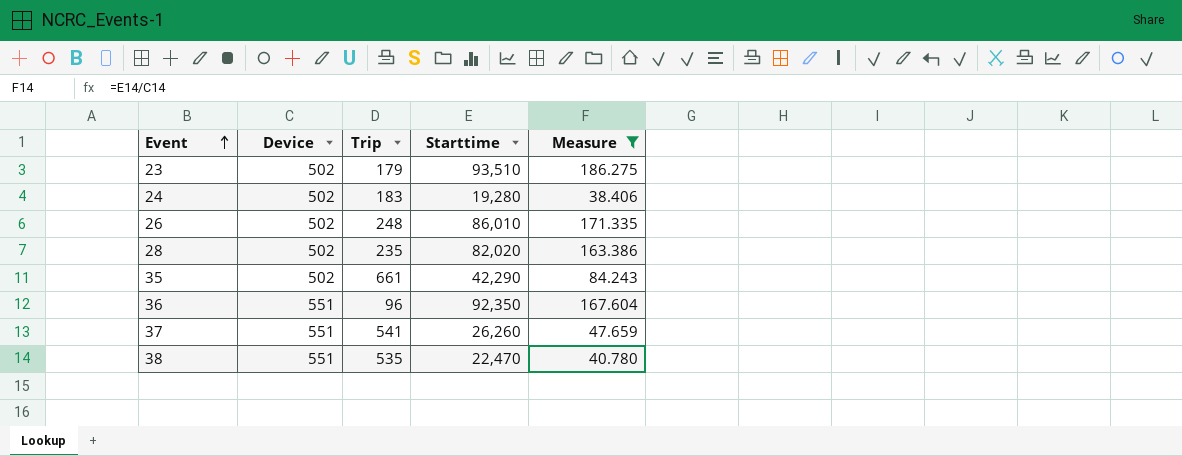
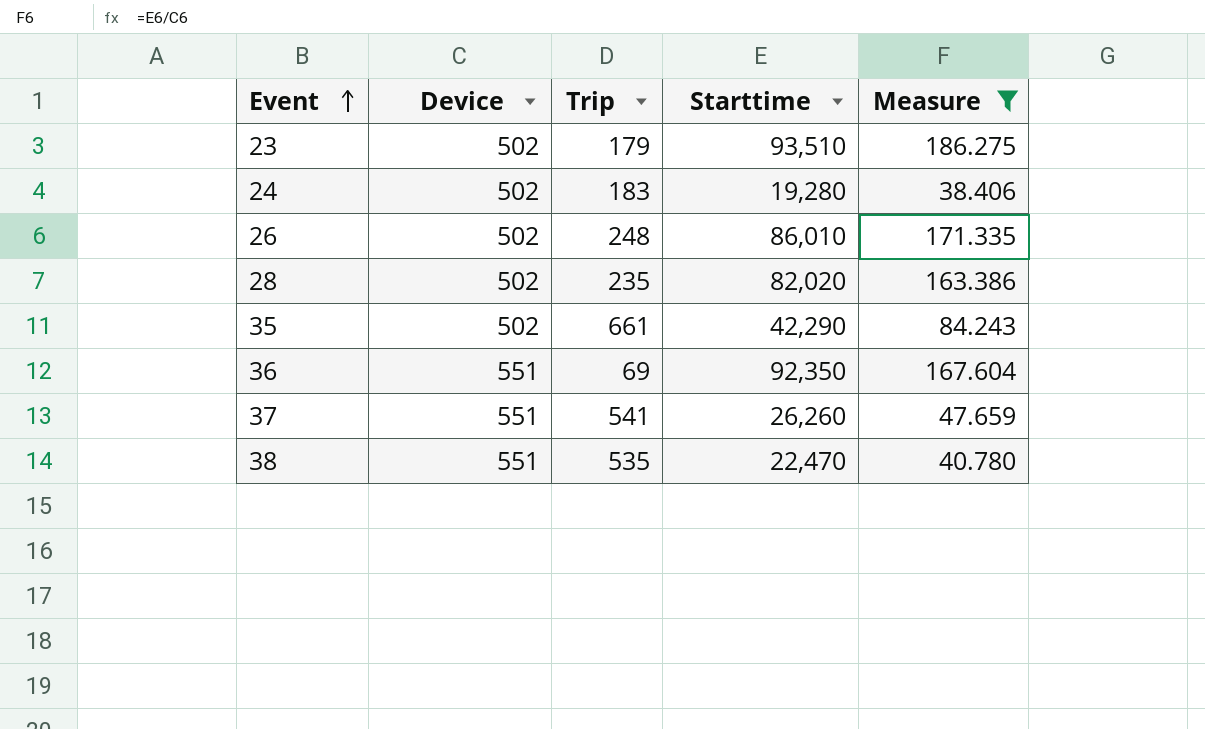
36 | Trip: 96 -> 69

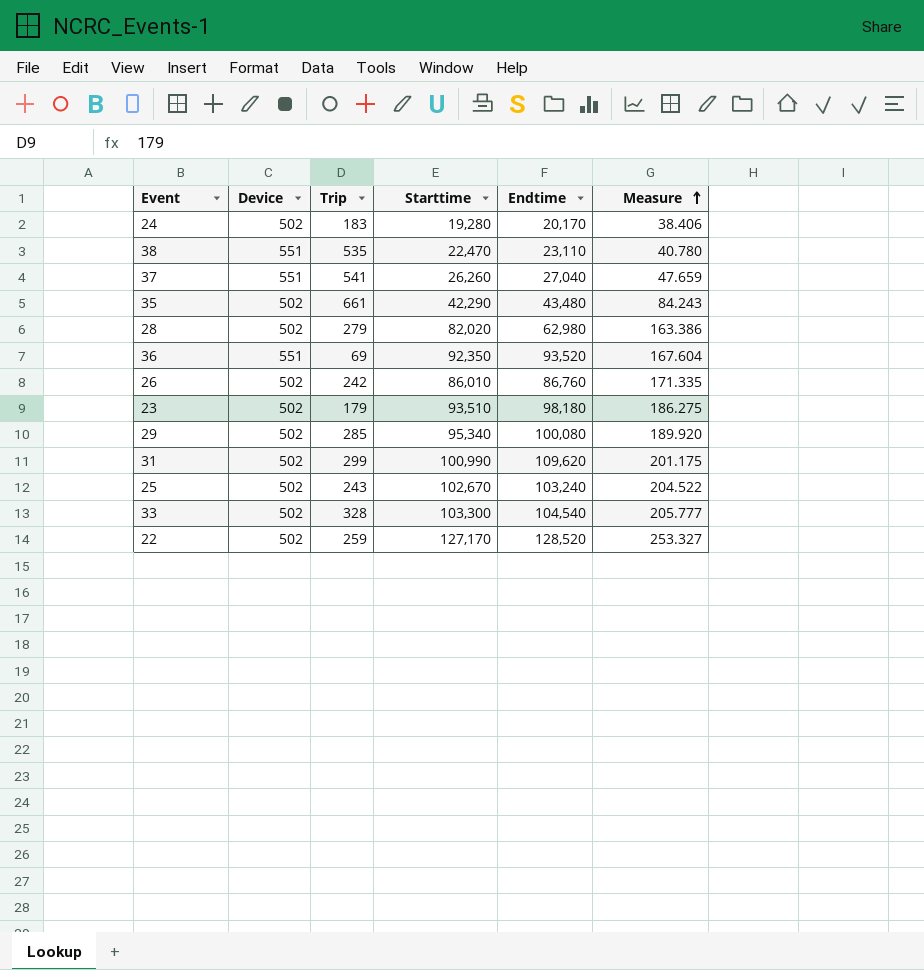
filter: Measure <= 186.275 -> none
row order: Event ascending -> Measure ascending
column Endtime | position: none -> 5
28 | Trip: 235 -> 279
26 | Trip: 248 -> 242

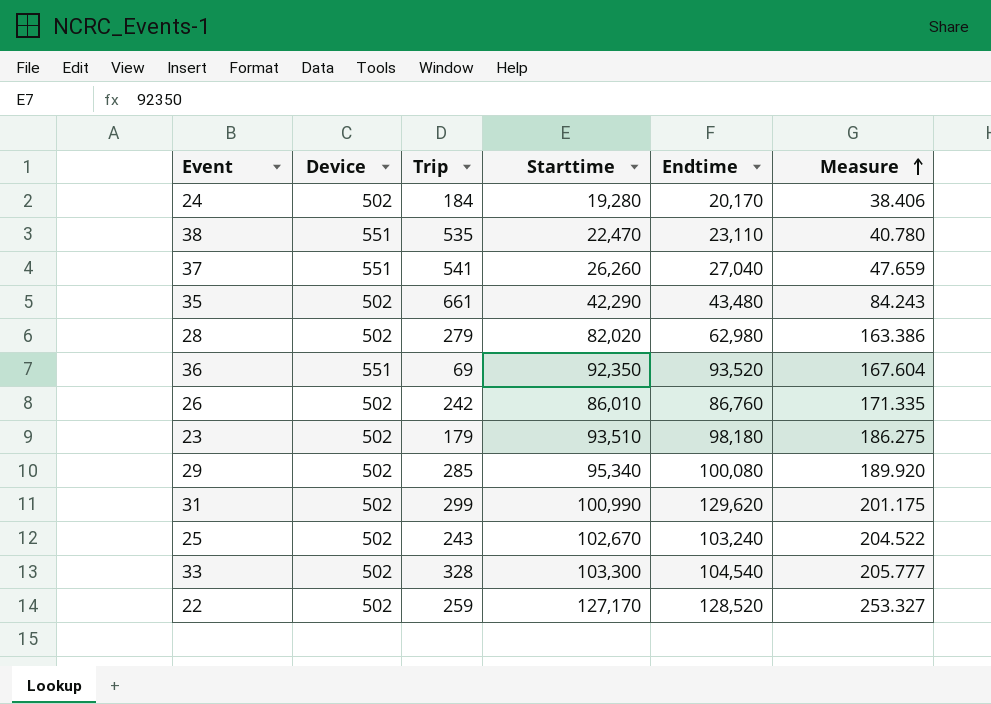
24 | Trip: 183 -> 184
31 | Endtime: 109,620 -> 129,620

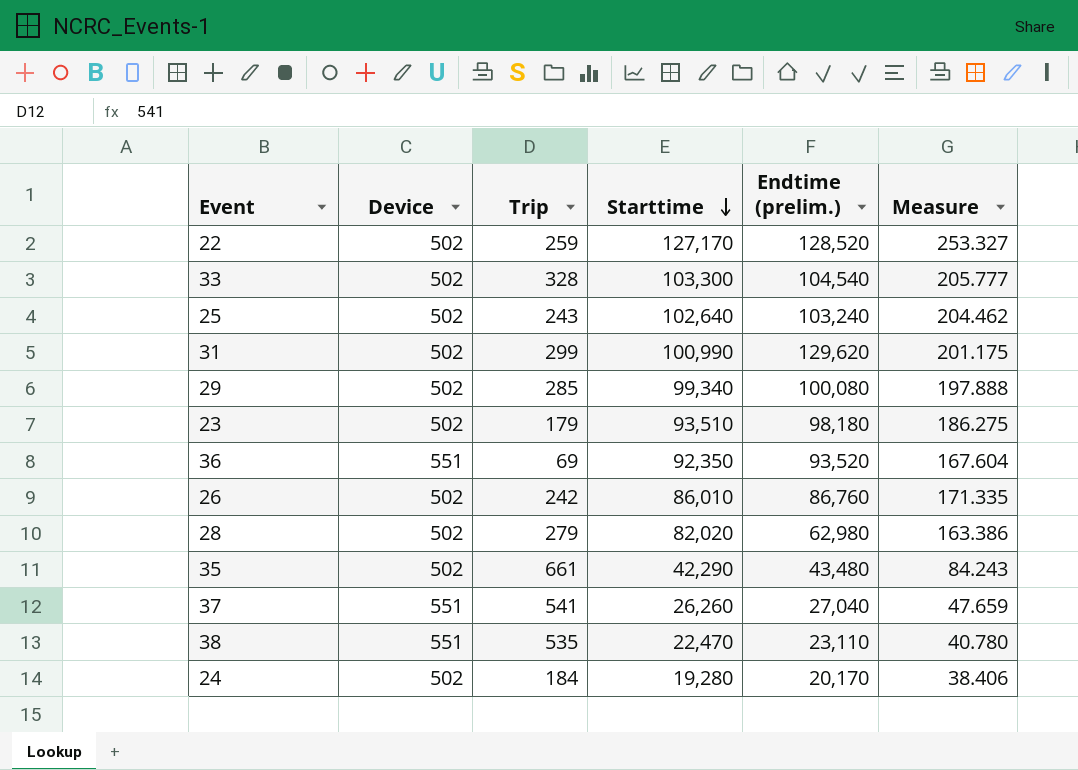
row order: Measure ascending -> Starttime descending
column name: Endtime -> Endtime (prelim.)
25 | Starttime: 102,670 -> 102,640
25 | Measure: 204.522 -> 204.462
29 | Starttime: 95,340 -> 99,340
29 | Measure: 189.920 -> 197.888

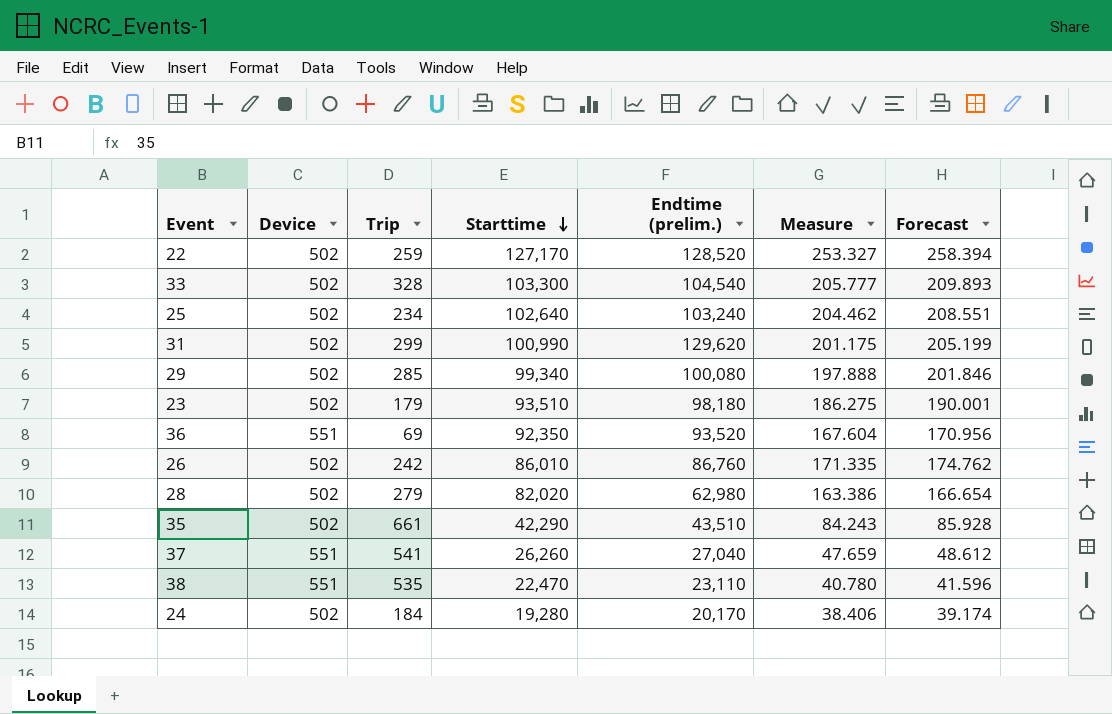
column Forecast | formula: none -> [Measure] * 1.02
25 | Trip: 243 -> 234
35 | Endtime (prelim.): 43,480 -> 43,510

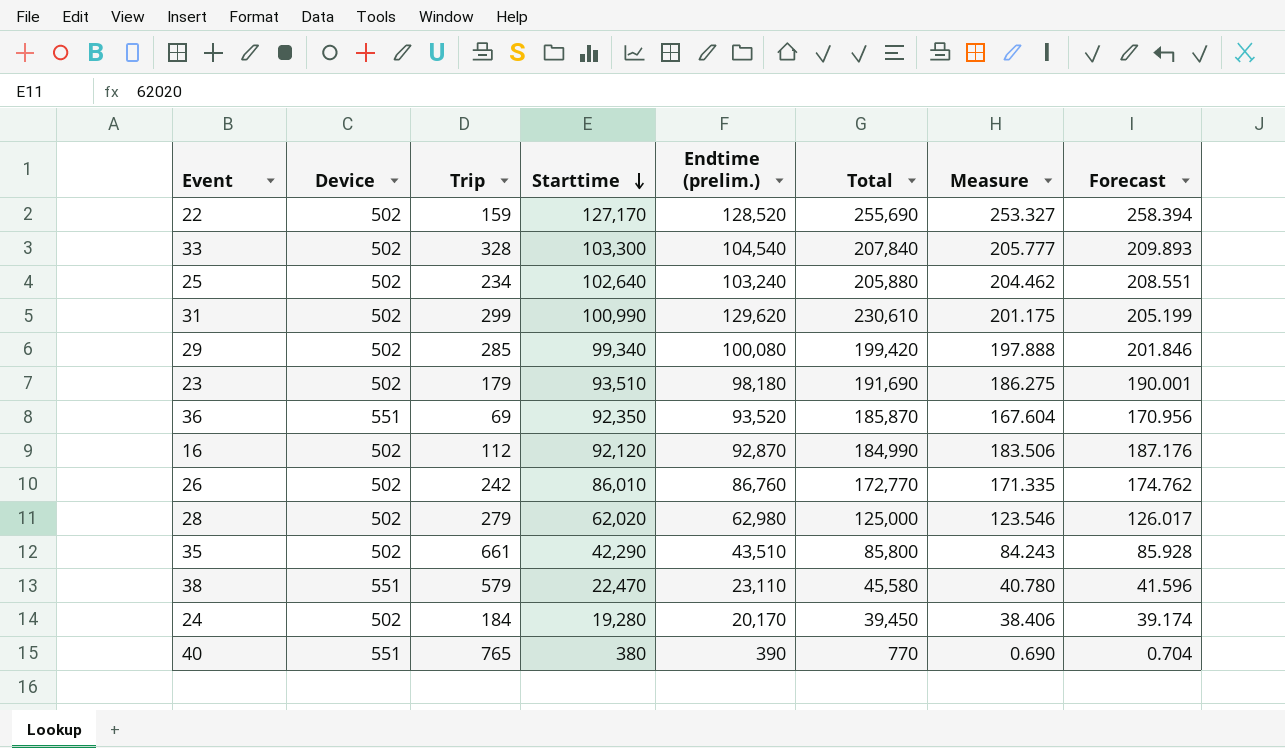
column Total | formula: none -> [Starttime] + [Endtime (prelim.)]
row 37: 551 | 541 | 26,260 | 27,040 | 47.659 | 48.612 -> none
22 | Trip: 259 -> 159
row 16: none -> 502 | 112 | 92,120 | 92,870 | 184,990 | 183.506 | 187.176
28 | Starttime: 82,020 -> 62,020
28 | Measure: 163.386 -> 123.546
28 | Forecast: 166.654 -> 126.017
38 | Trip: 535 -> 579
row 40: none -> 551 | 765 | 380 | 390 | 770 | 0.690 | 0.704

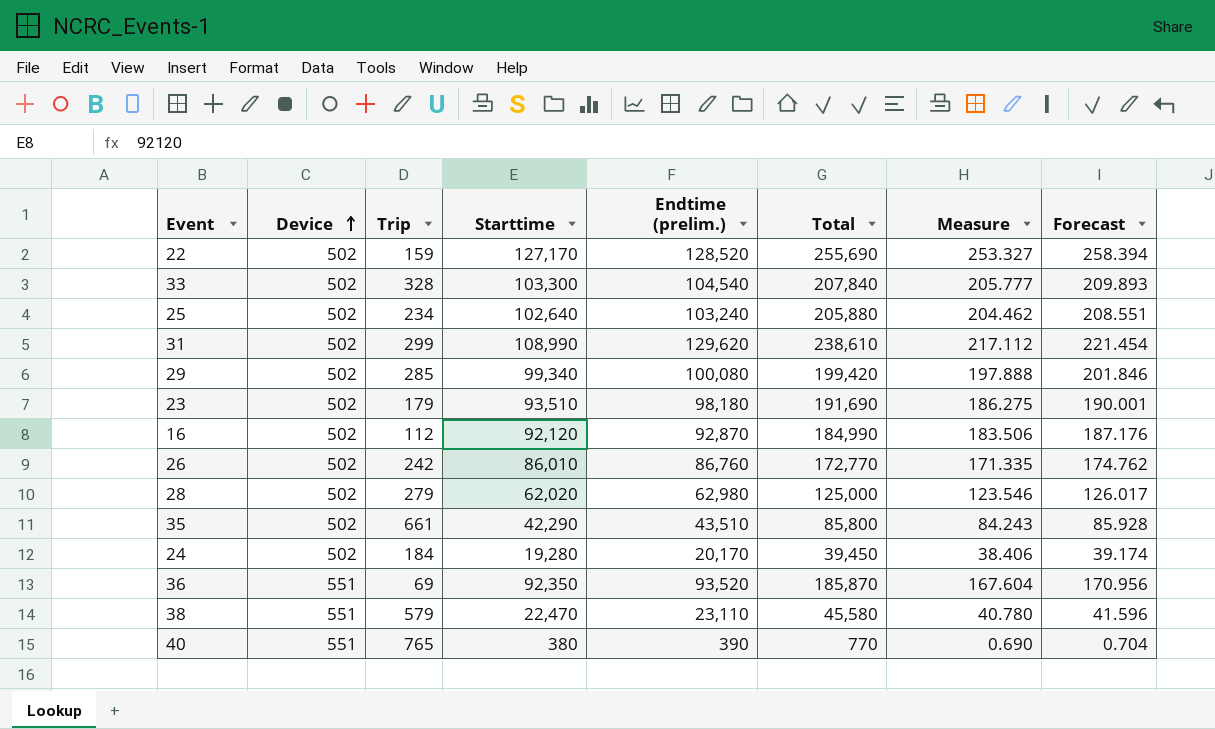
row order: Starttime descending -> Device ascending
31 | Starttime: 100,990 -> 108,990
31 | Total: 230,610 -> 238,610
31 | Measure: 201.175 -> 217.112
31 | Forecast: 205.199 -> 221.454

